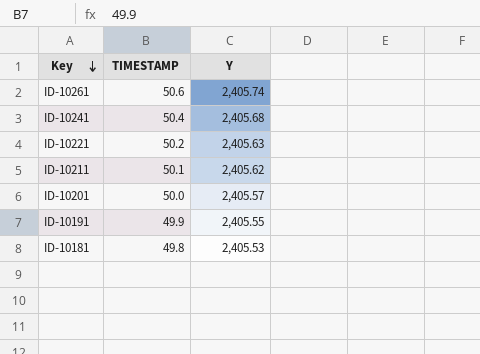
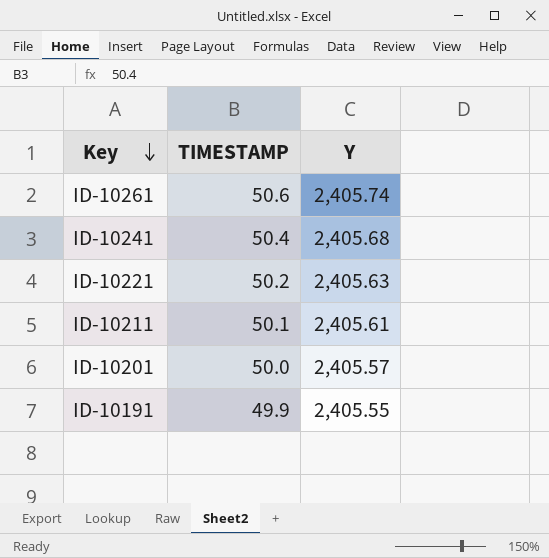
row ID-10181: 49.8 | 2,405.53 -> none
ID-10211 | Y: 2,405.62 -> 2,405.61

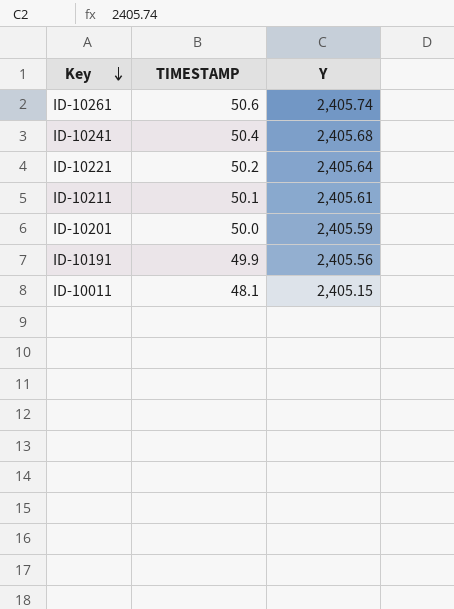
ID-10221 | Y: 2,405.63 -> 2,405.64
ID-10201 | Y: 2,405.57 -> 2,405.59
ID-10191 | Y: 2,405.55 -> 2,405.56
row ID-10011: none -> 48.1 | 2,405.15

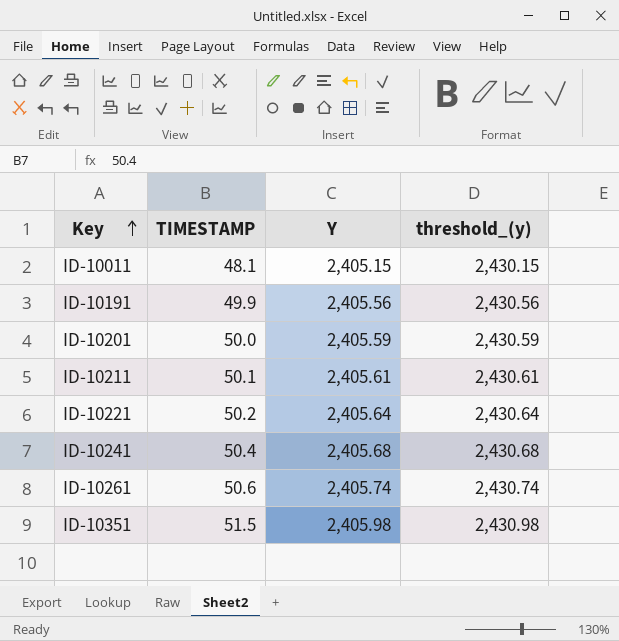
row order: Key descending -> Key ascending
column threshold_(y) | formula: none -> [Y] + 25
row ID-10351: none -> 51.5 | 2,405.98 | 2,430.98

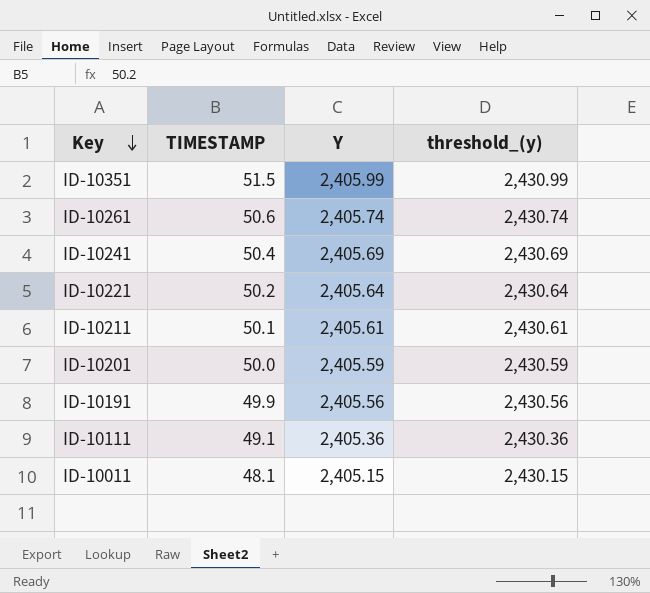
row order: Key ascending -> Key descending
ID-10351 | Y: 2,405.98 -> 2,405.99
ID-10351 | threshold_(y): 2,430.98 -> 2,430.99
ID-10241 | Y: 2,405.68 -> 2,405.69
ID-10241 | threshold_(y): 2,430.68 -> 2,430.69
row ID-10111: none -> 49.1 | 2,405.36 | 2,430.36

